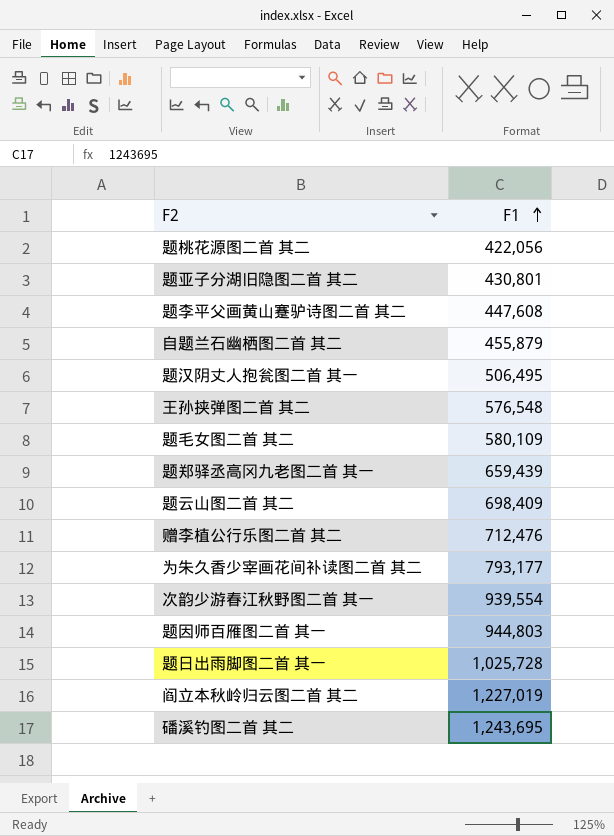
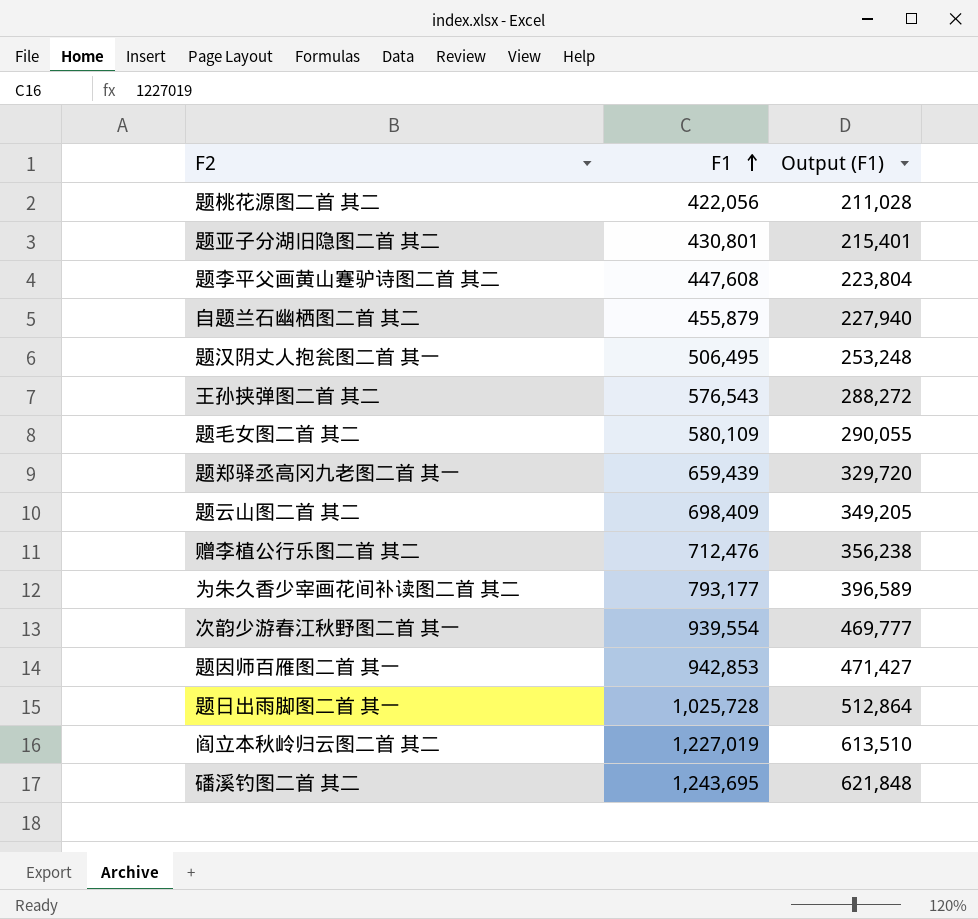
column Output (F1) | formula: none -> [F1] * 0.5
王孙挟弹图二首 其二 | F1: 576,548 -> 576,543
题因师百雁图二首 其一 | F1: 944,803 -> 942,853

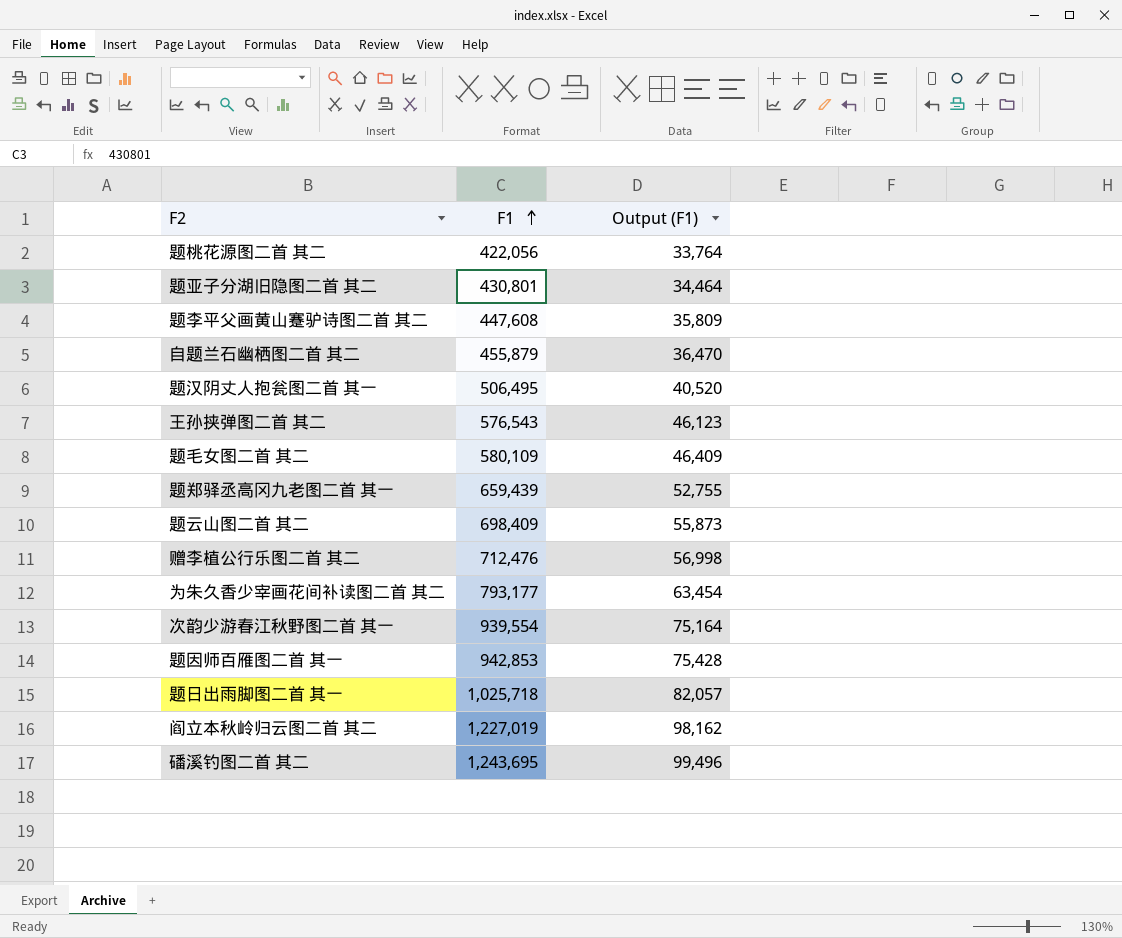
column Output (F1) | formula: [F1] * 0.5 -> [F1] * 0.08
题日出雨脚图二首 其一 | F1: 1,025,728 -> 1,025,718

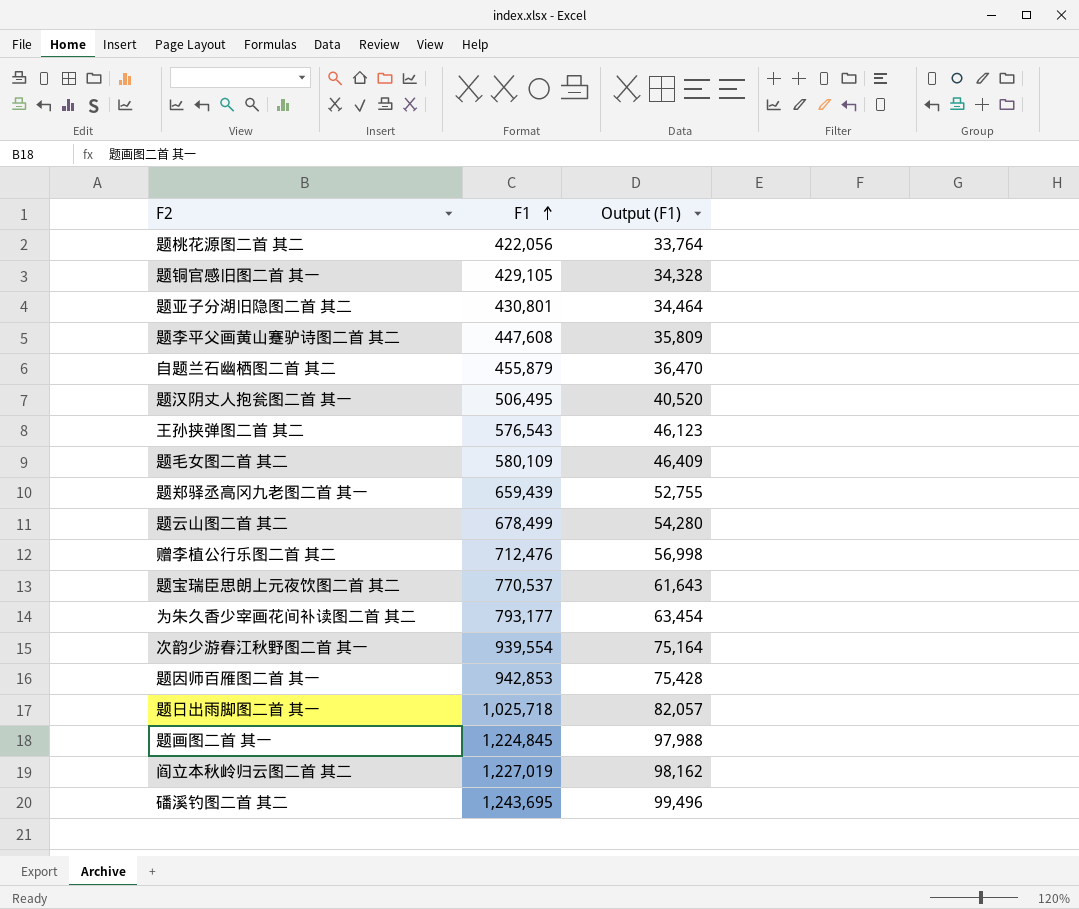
row 题铜官感旧图二首 其一: none -> 429,105 | 34,328
题云山图二首 其二 | F1: 698,409 -> 678,499
题云山图二首 其二 | Output (F1): 55,873 -> 54,280
row 题宝瑞臣思朗上元夜饮图二首 其二: none -> 770,537 | 61,643
row 题画图二首 其一: none -> 1,224,845 | 97,988

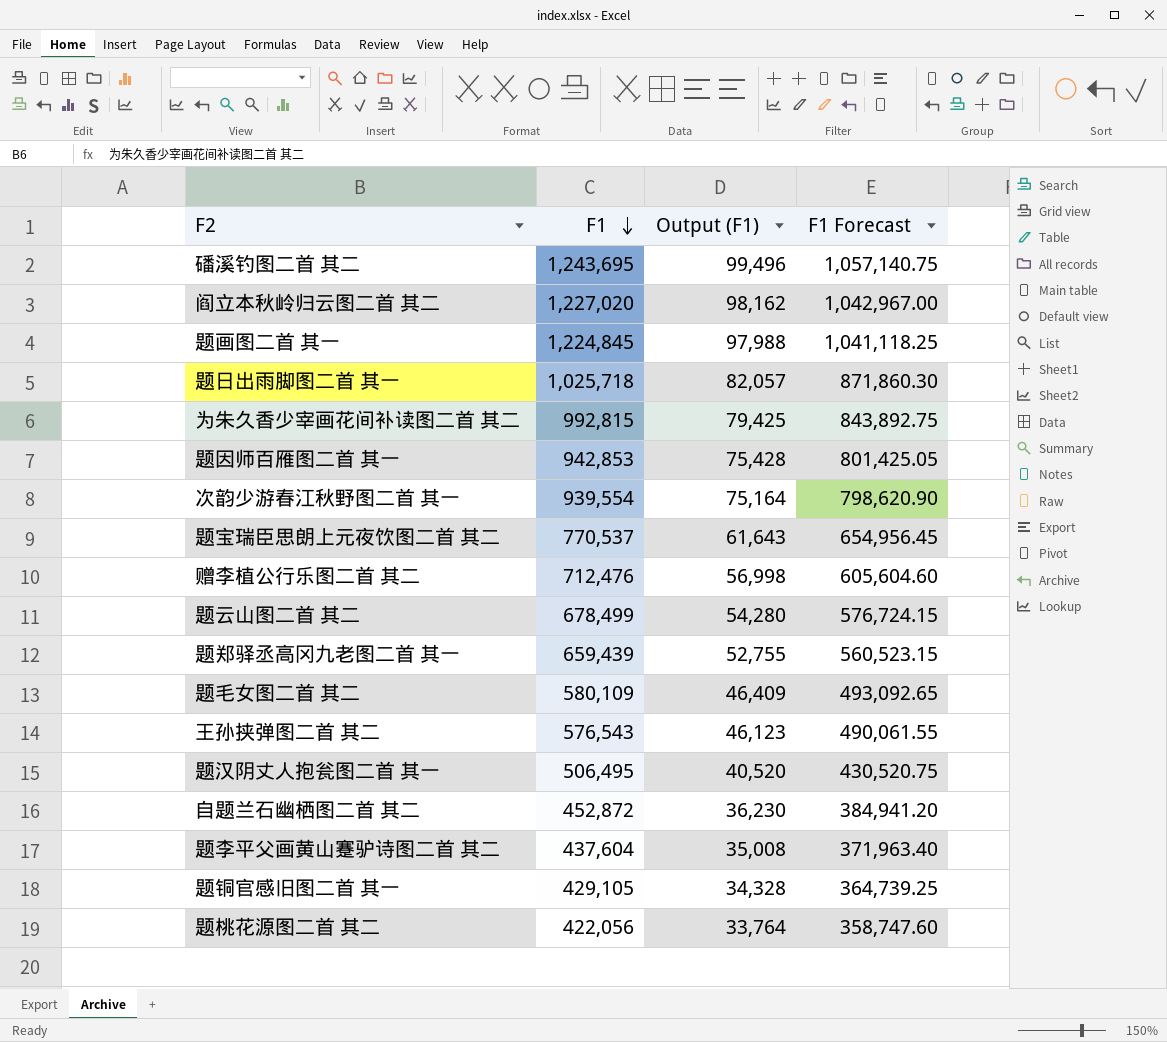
row order: F1 ascending -> F1 descending
column F1 Forecast | formula: none -> [F1] * 0.85
row 题亚子分湖旧隐图二首 其二: 430,801 | 34,464 -> none
阎立本秋岭归云图二首 其二 | F1: 1,227,019 -> 1,227,020
为朱久香少宰画花间补读图二首 其二 | F1: 793,177 -> 992,815
为朱久香少宰画花间补读图二首 其二 | Output (F1): 63,454 -> 79,425
自题兰石幽栖图二首 其二 | F1: 455,879 -> 452,872
自题兰石幽栖图二首 其二 | Output (F1): 36,470 -> 36,230
题李平父画黄山蹇驴诗图二首 其二 | F1: 447,608 -> 437,604
题李平父画黄山蹇驴诗图二首 其二 | Output (F1): 35,809 -> 35,008

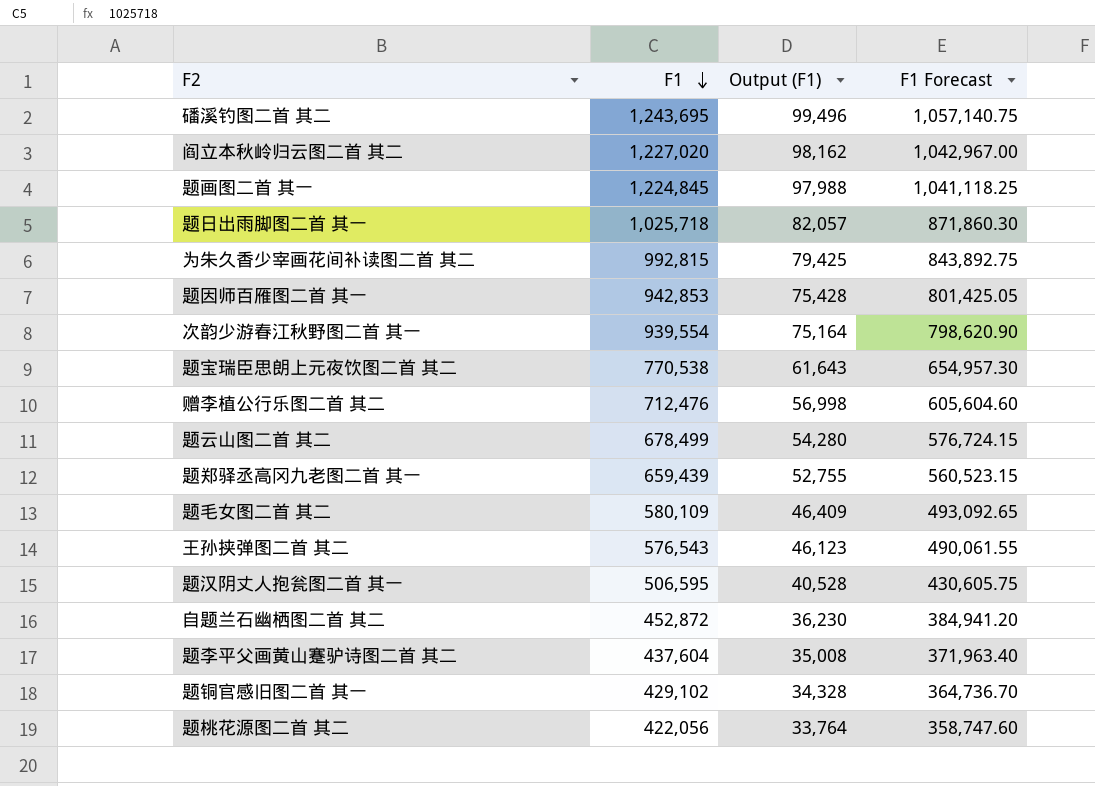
题宝瑞臣思朗上元夜饮图二首 其二 | F1: 770,537 -> 770,538
题宝瑞臣思朗上元夜饮图二首 其二 | F1 Forecast: 654,956.45 -> 654,957.30
题汉阴丈人抱瓮图二首 其一 | F1: 506,495 -> 506,595
题汉阴丈人抱瓮图二首 其一 | Output (F1): 40,520 -> 40,528
题汉阴丈人抱瓮图二首 其一 | F1 Forecast: 430,520.75 -> 430,605.75
题铜官感旧图二首 其一 | F1: 429,105 -> 429,102
题铜官感旧图二首 其一 | F1 Forecast: 364,739.25 -> 364,736.70

